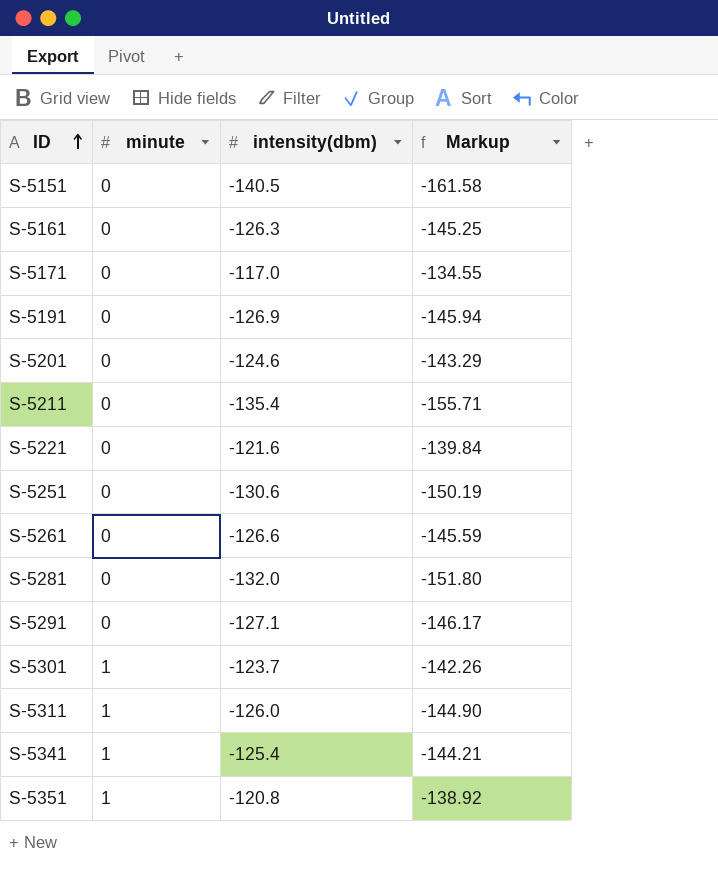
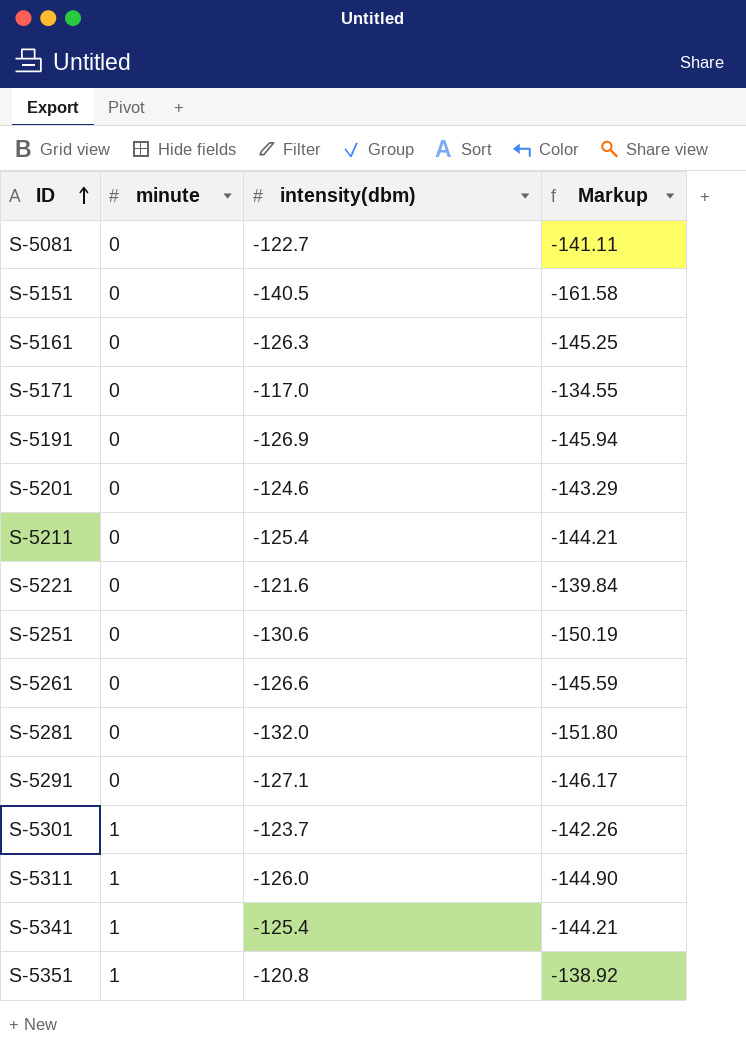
row S-5081: none -> 0 | -122.7 | -141.11
S-5211 | intensity(dbm): -135.4 -> -125.4
S-5211 | Markup: -155.71 -> -144.21

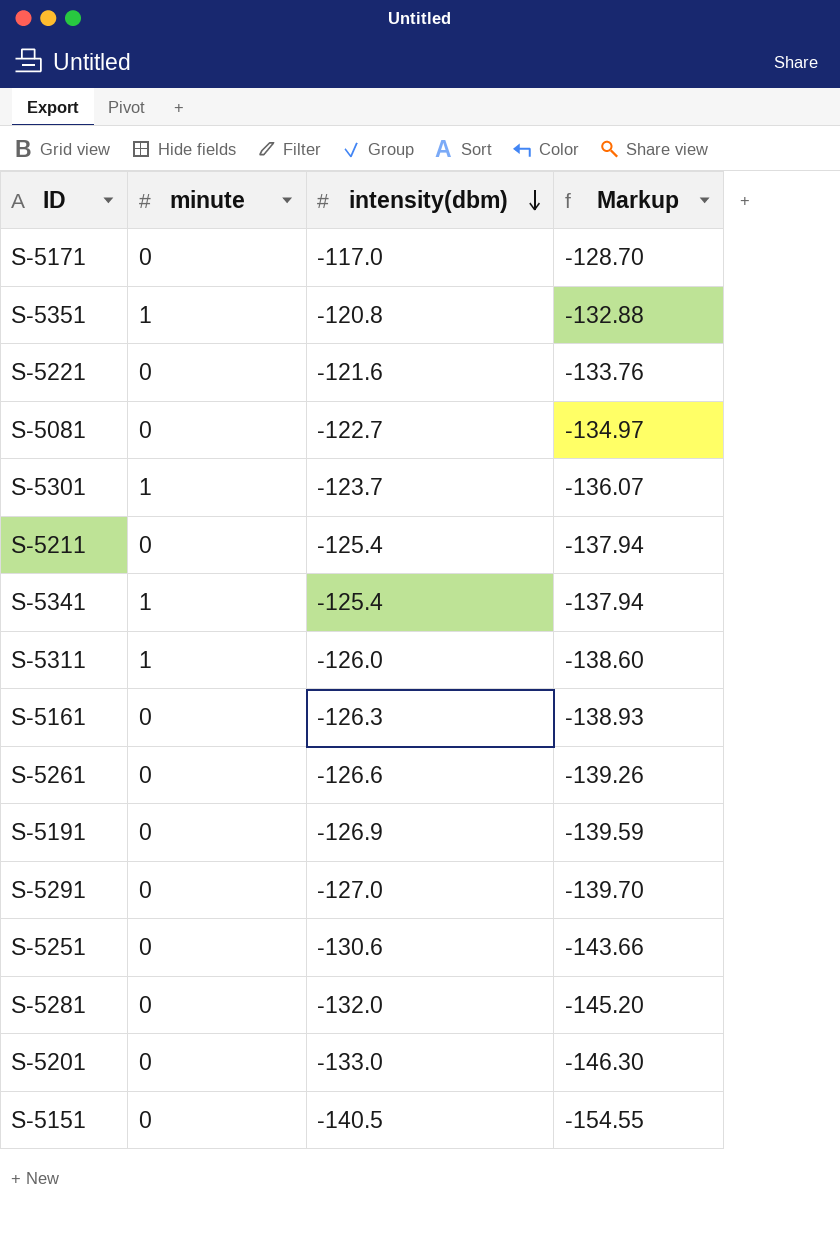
row order: ID ascending -> intensity(dbm) descending
column Markup | formula: [intensity(dbm)] * 1.15 -> [intensity(dbm)] * 1.1
S-5291 | intensity(dbm): -127.1 -> -127.0
S-5201 | intensity(dbm): -124.6 -> -133.0

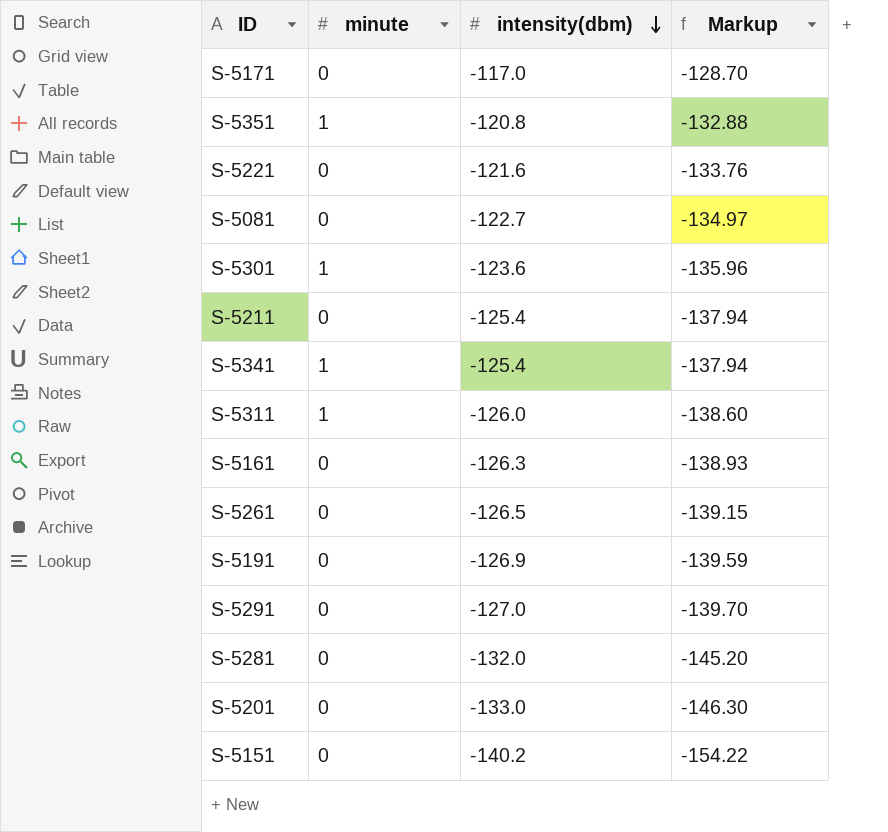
row S-5251: 0 | -130.6 | -143.66 -> none
S-5301 | intensity(dbm): -123.7 -> -123.6
S-5301 | Markup: -136.07 -> -135.96
S-5261 | intensity(dbm): -126.6 -> -126.5
S-5261 | Markup: -139.26 -> -139.15
S-5151 | intensity(dbm): -140.5 -> -140.2
S-5151 | Markup: -154.55 -> -154.22

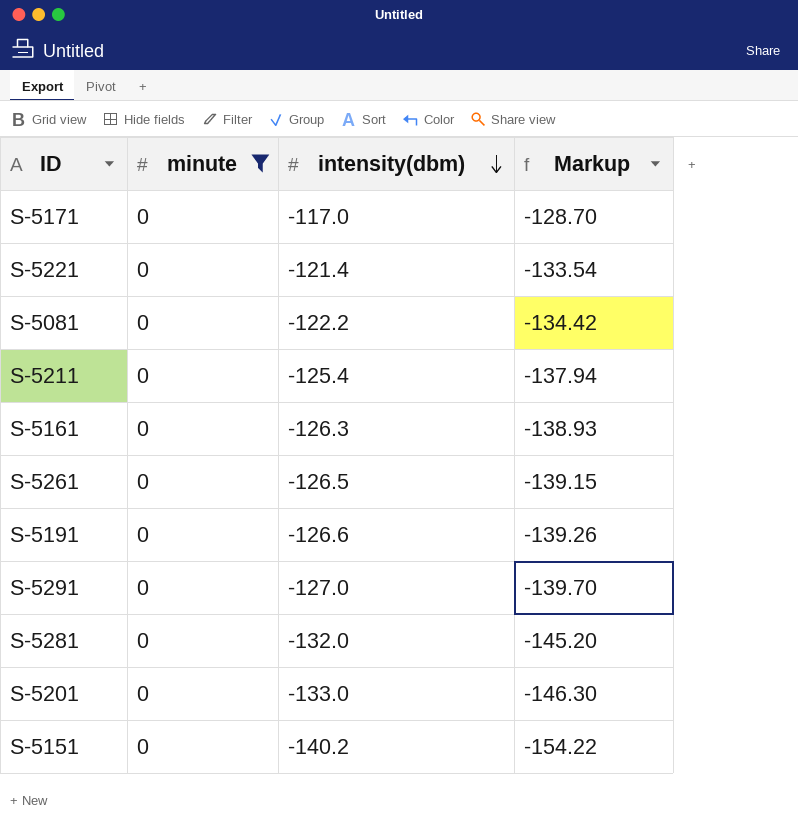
filter: none -> minute = 0
S-5221 | intensity(dbm): -121.6 -> -121.4
S-5221 | Markup: -133.76 -> -133.54
S-5081 | intensity(dbm): -122.7 -> -122.2
S-5081 | Markup: -134.97 -> -134.42
S-5191 | intensity(dbm): -126.9 -> -126.6
S-5191 | Markup: -139.59 -> -139.26

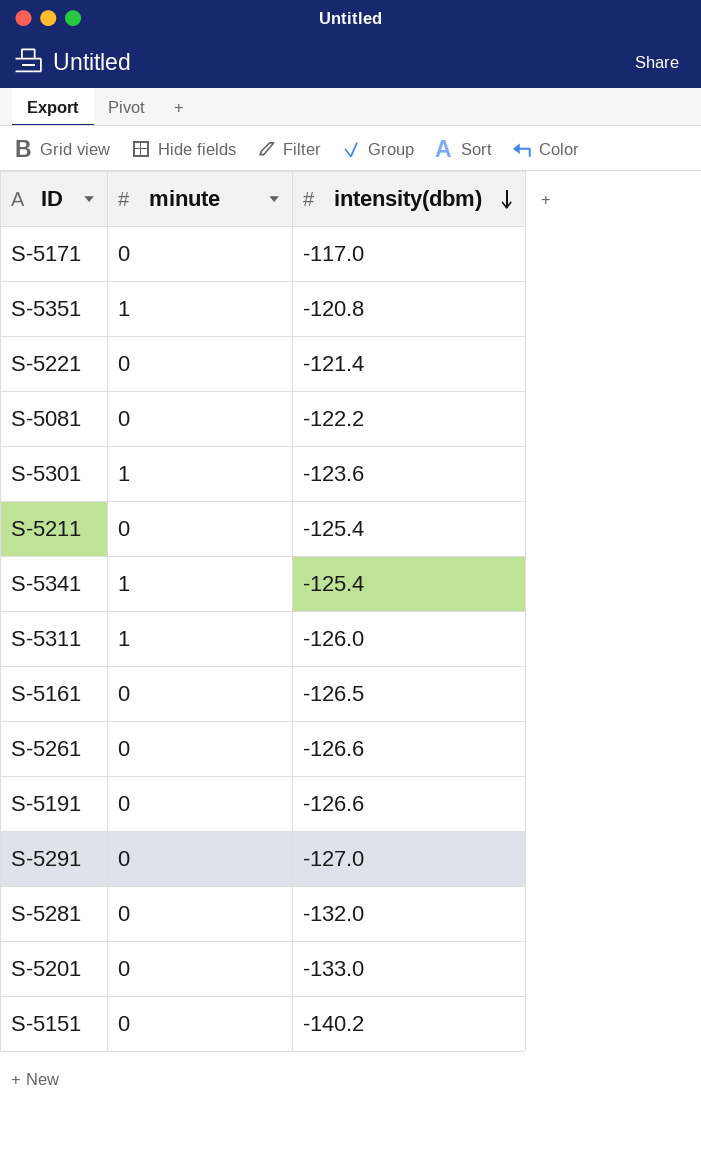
filter: minute = 0 -> none
column Markup | formula: [intensity(dbm)] * 1.1 -> none
S-5161 | intensity(dbm): -126.3 -> -126.5
S-5261 | intensity(dbm): -126.5 -> -126.6

